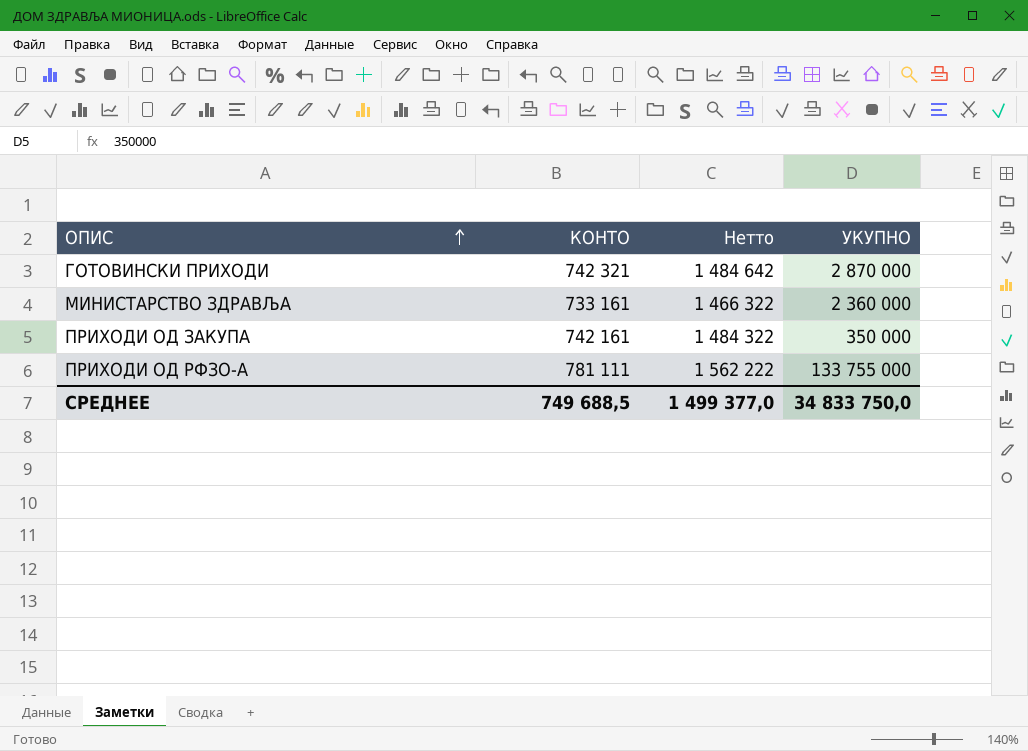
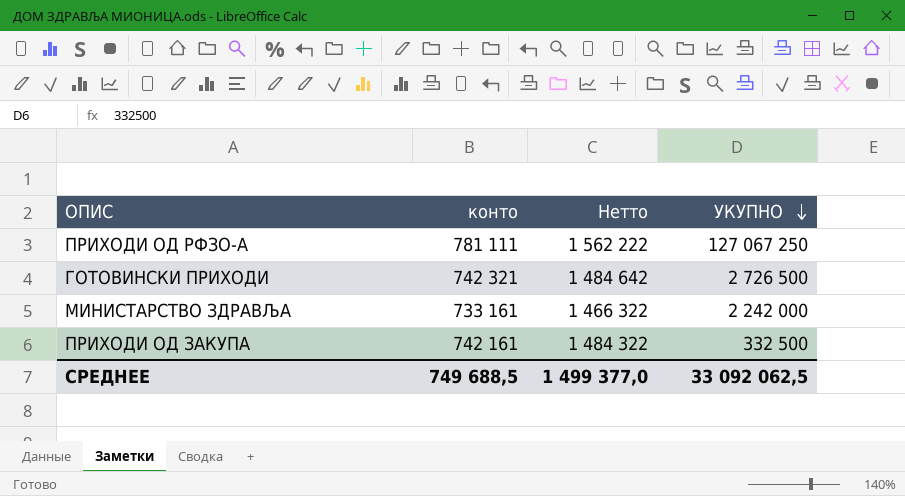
row order: ОПИС ascending -> УКУПНО descending
column name: КОНТО -> конто
ПРИХОДИ ОД РФЗО-А | УКУПНО: 133 755 000 -> 127 067 250
ГОТОВИНСКИ ПРИХОДИ | УКУПНО: 2 870 000 -> 2 726 500
МИНИСТАРСТВО ЗДРАВЉА | УКУПНО: 2 360 000 -> 2 242 000
ПРИХОДИ ОД ЗАКУПА | УКУПНО: 350 000 -> 332 500
СРЕДНЕЕ | УКУПНО: 34 833 750,0 -> 33 092 062,5

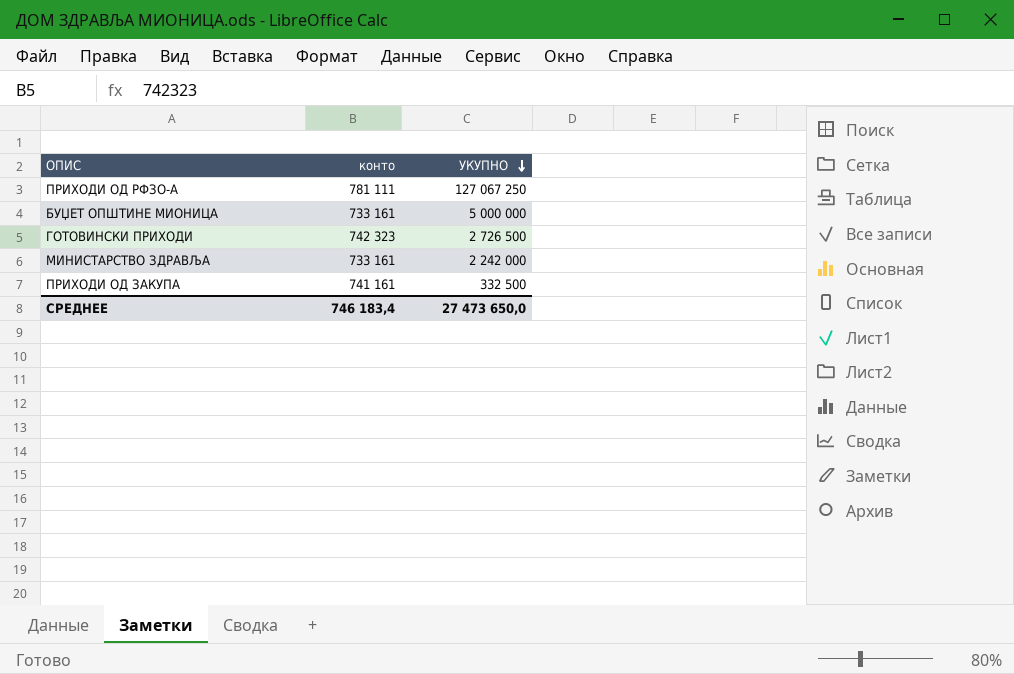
column Нетто | formula: [конто] * 2 -> none
row БУЏЕТ ОПШТИНЕ МИОНИЦА: none -> 733 161 | 5 000 000
ГОТОВИНСКИ ПРИХОДИ | конто: 742 321 -> 742 323
ПРИХОДИ ОД ЗАКУПА | конто: 742 161 -> 741 161
СРЕДНЕЕ | конто: 749 688,5 -> 746 183,4
СРЕДНЕЕ | УКУПНО: 33 092 062,5 -> 27 473 650,0

